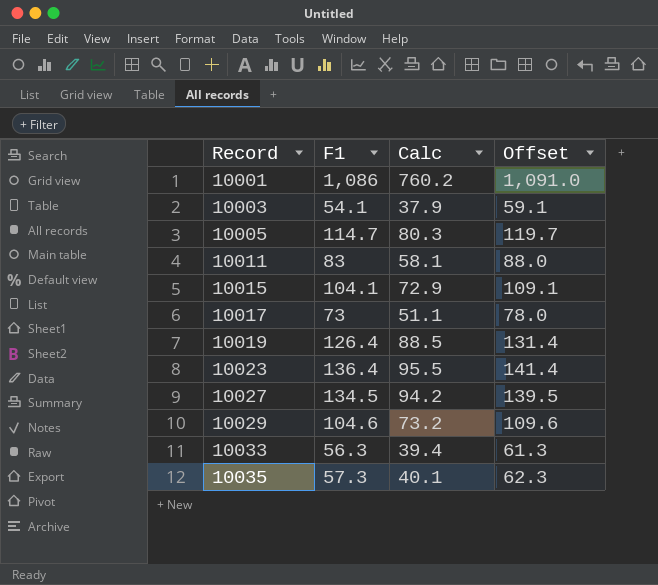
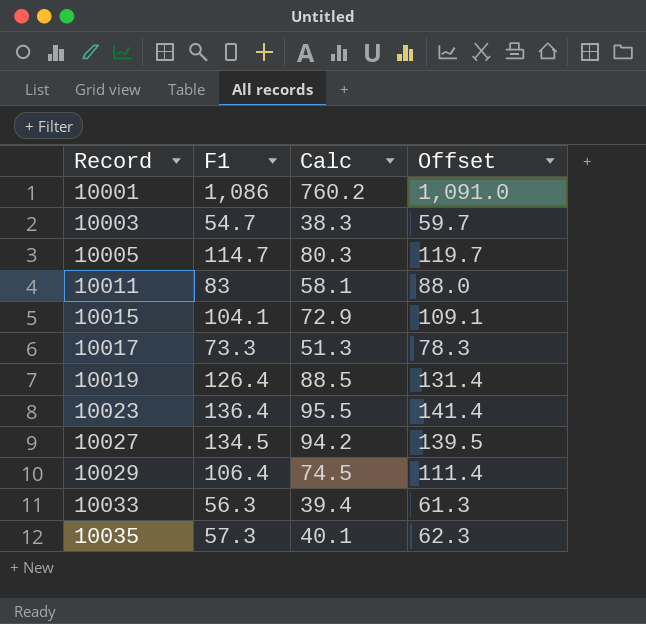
10003 | F1: 54.1 -> 54.7
10003 | Calc: 37.9 -> 38.3
10003 | Offset: 59.1 -> 59.7
10017 | F1: 73 -> 73.3
10017 | Calc: 51.1 -> 51.3
10017 | Offset: 78.0 -> 78.3
10029 | F1: 104.6 -> 106.4
10029 | Calc: 73.2 -> 74.5
10029 | Offset: 109.6 -> 111.4

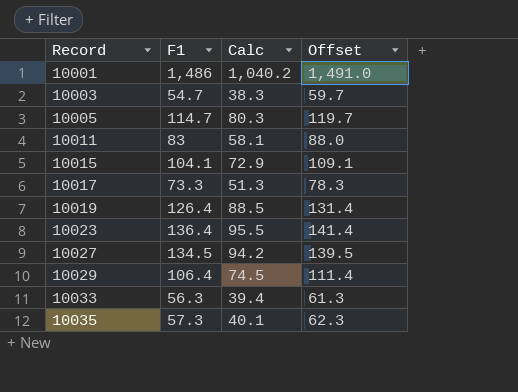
10001 | F1: 1,086 -> 1,486
10001 | Calc: 760.2 -> 1,040.2
10001 | Offset: 1,091.0 -> 1,491.0

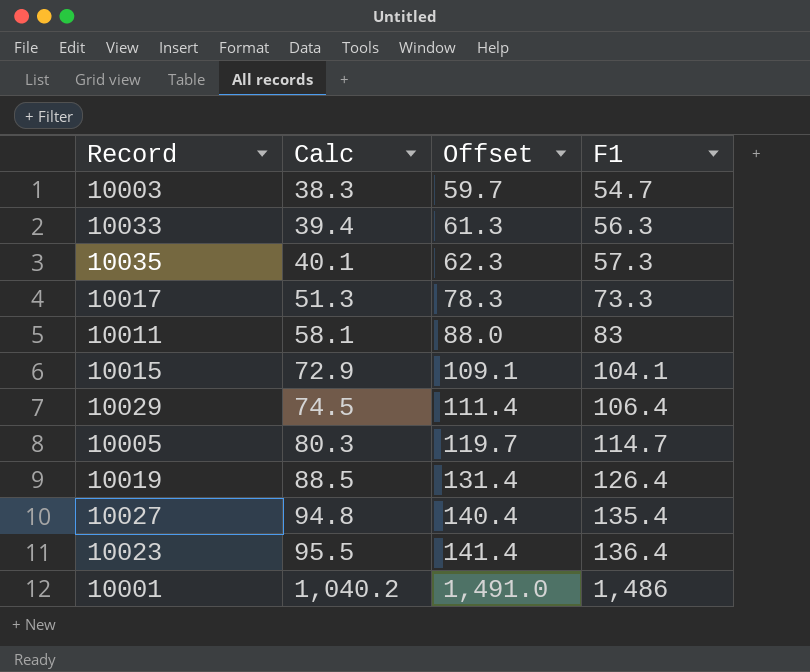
row order: Record ascending -> Calc ascending
column F1 | position: 2 -> 4
10027 | Calc: 94.2 -> 94.8
10027 | Offset: 139.5 -> 140.4
10027 | F1: 134.5 -> 135.4

